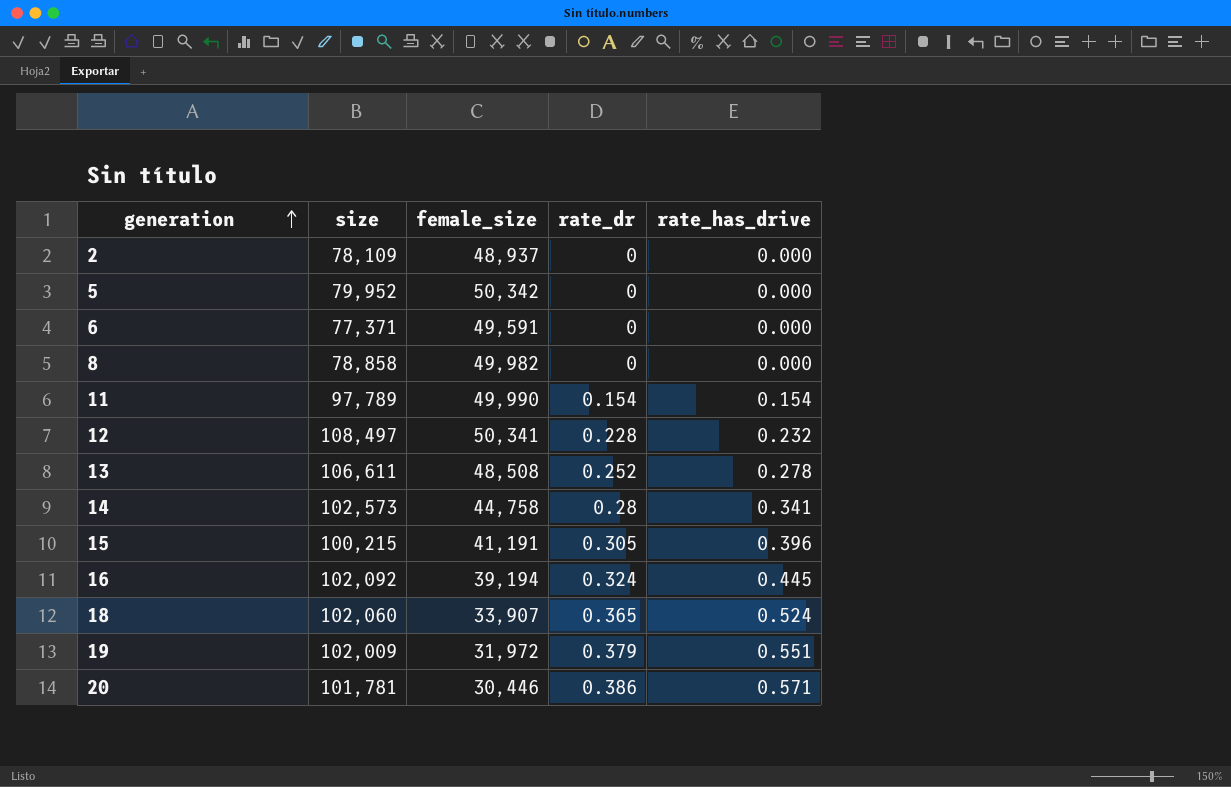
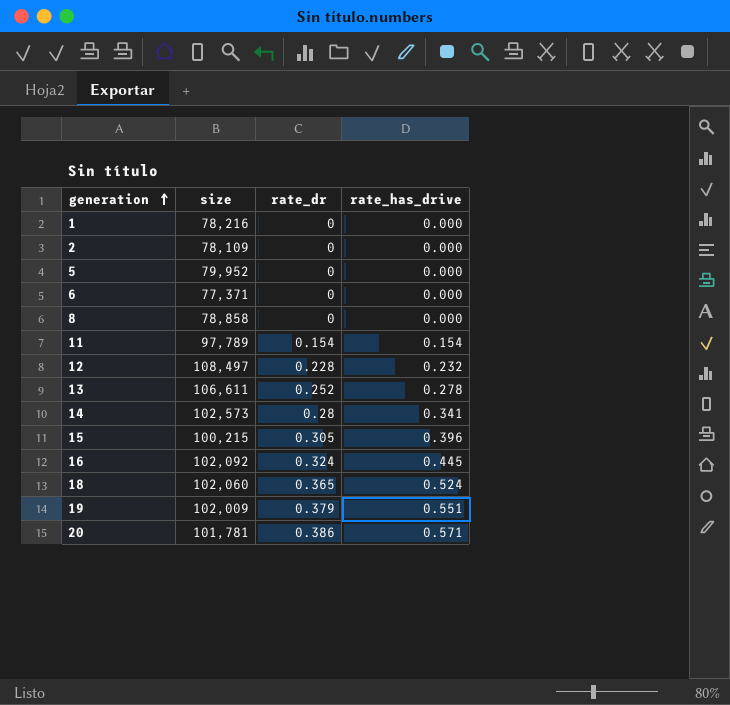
column female_size | position: 3 -> none
row 1: none -> 78,216 | 0 | 0.000

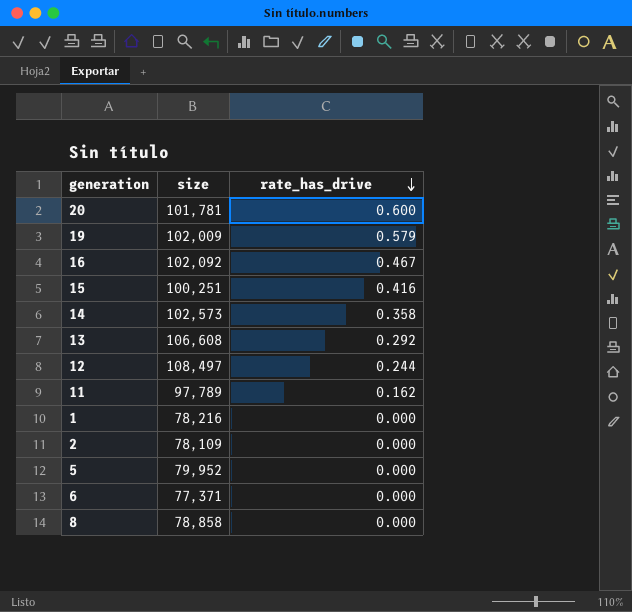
row order: generation ascending -> rate_has_drive descending
column rate_dr | position: 3 -> none
row 18: 102,060 | 0.365 | 0.524 -> none
20 | rate_has_drive: 0.571 -> 0.600
19 | rate_has_drive: 0.551 -> 0.579
16 | rate_has_drive: 0.445 -> 0.467
15 | size: 100,215 -> 100,251
15 | rate_has_drive: 0.396 -> 0.416
14 | rate_has_drive: 0.341 -> 0.358
13 | size: 106,611 -> 106,608
13 | rate_has_drive: 0.278 -> 0.292
12 | rate_has_drive: 0.232 -> 0.244
11 | rate_has_drive: 0.154 -> 0.162

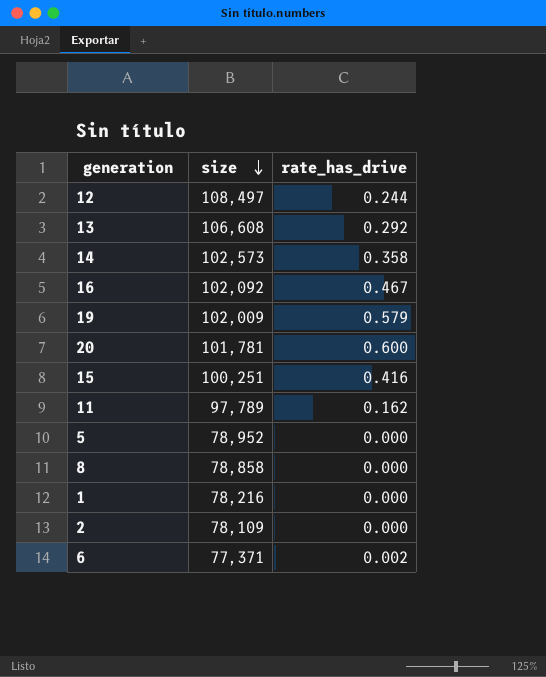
row order: rate_has_drive descending -> size descending
5 | size: 79,952 -> 78,952
6 | rate_has_drive: 0.000 -> 0.002

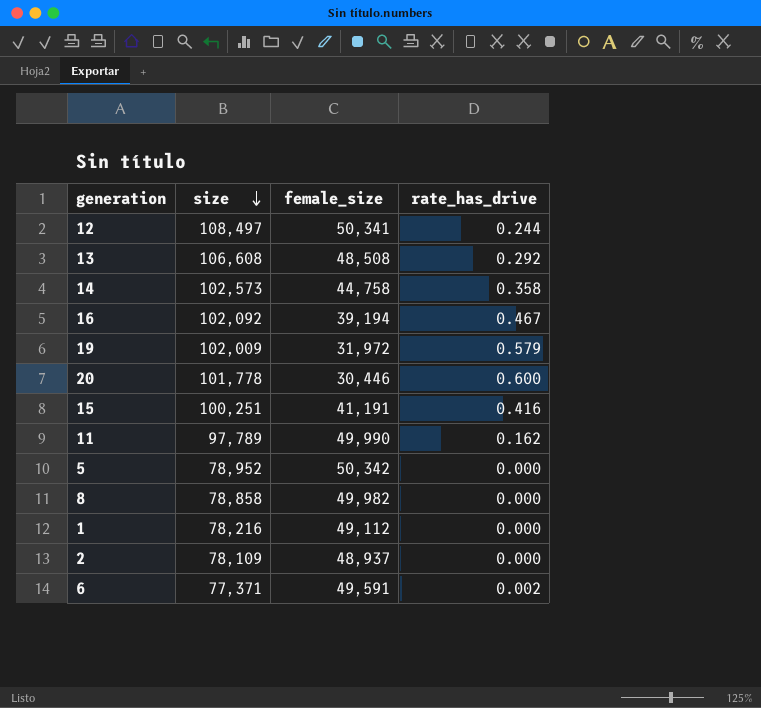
column female_size | position: none -> 3
20 | size: 101,781 -> 101,778

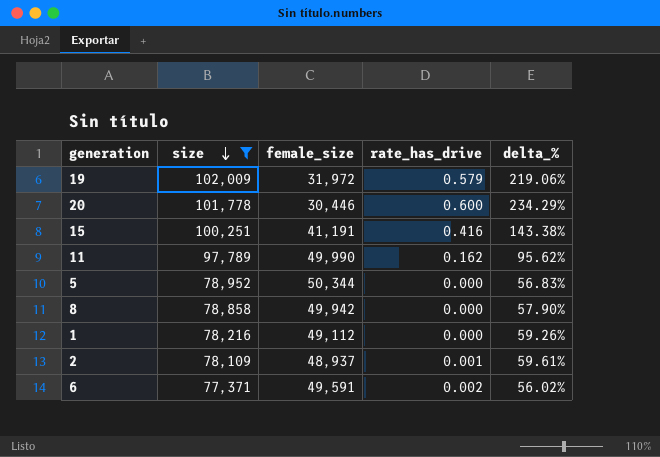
filter: none -> size <= 102,009
column delta_% | formula: none -> ([size] - [female_size]) / [female_size]
5 | female_size: 50,342 -> 50,344
8 | female_size: 49,982 -> 49,942
2 | rate_has_drive: 0.000 -> 0.001

